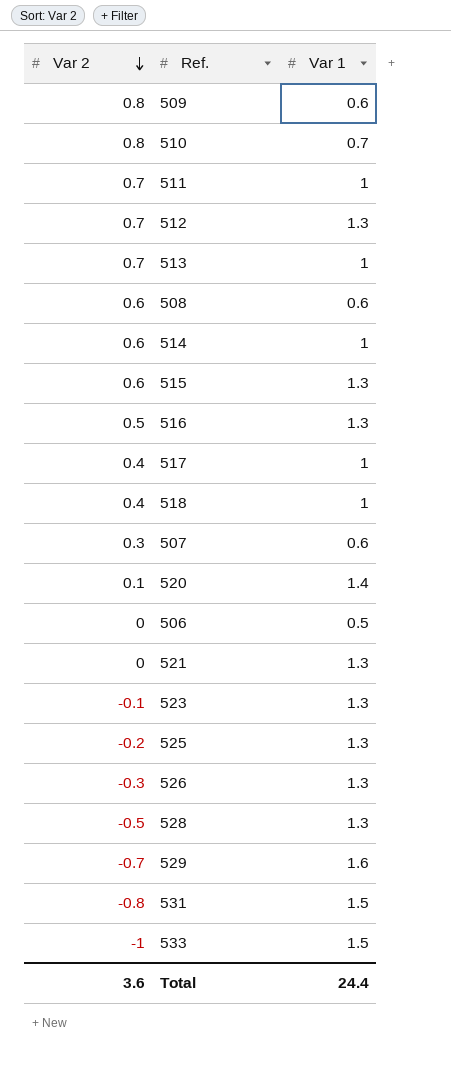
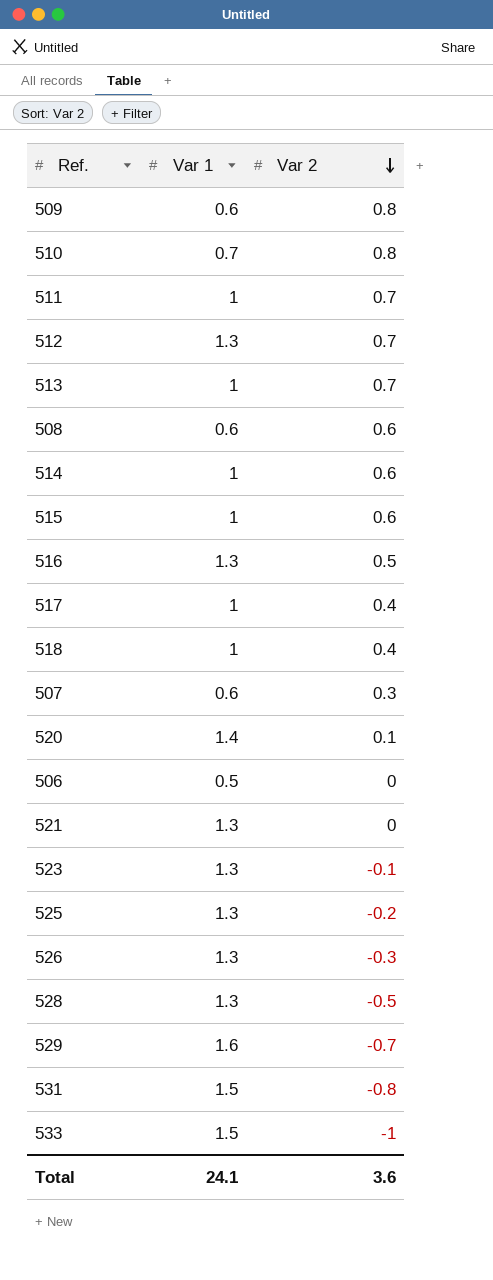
column Var 2 | position: 1 -> 3
515 | Var 1: 1.3 -> 1
Total | Var 1: 24.4 -> 24.1

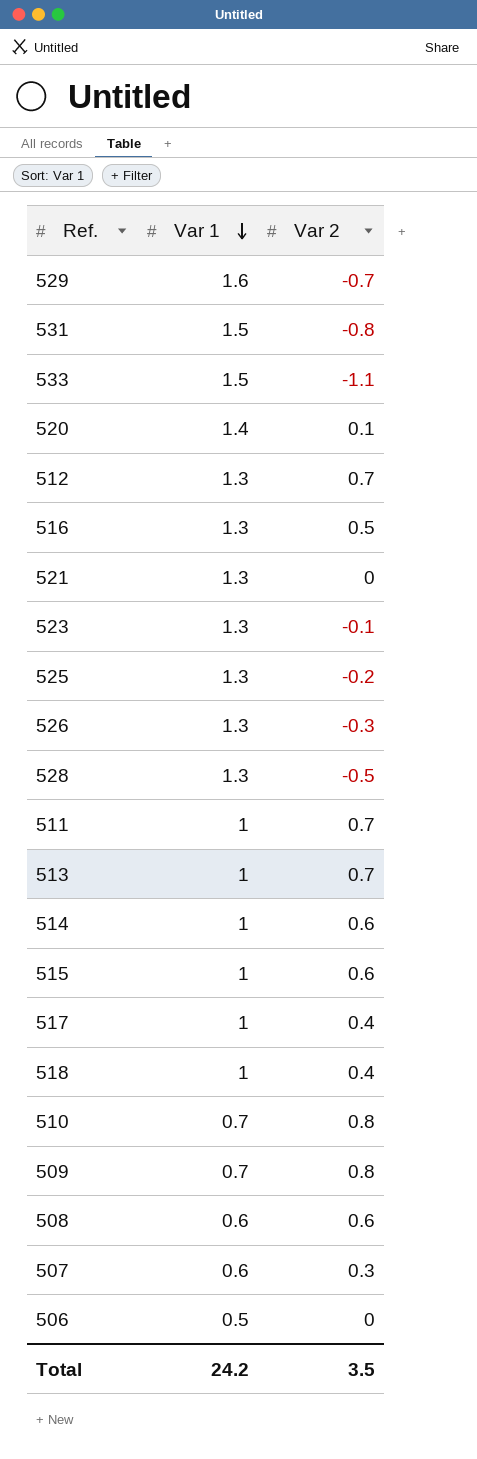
row order: Var 2 descending -> Var 1 descending
533 | Var 2: -1 -> -1.1
509 | Var 1: 0.6 -> 0.7
Total | Var 1: 24.1 -> 24.2
Total | Var 2: 3.6 -> 3.5

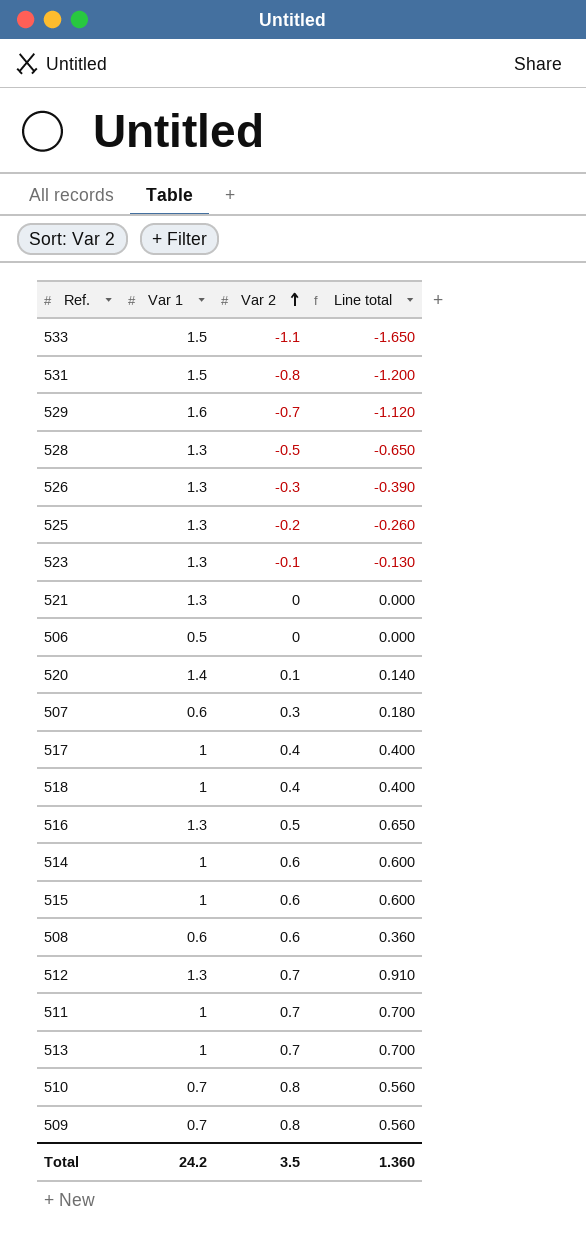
row order: Var 1 descending -> Var 2 ascending
column Line total | formula: none -> [Var 1] * [Var 2]

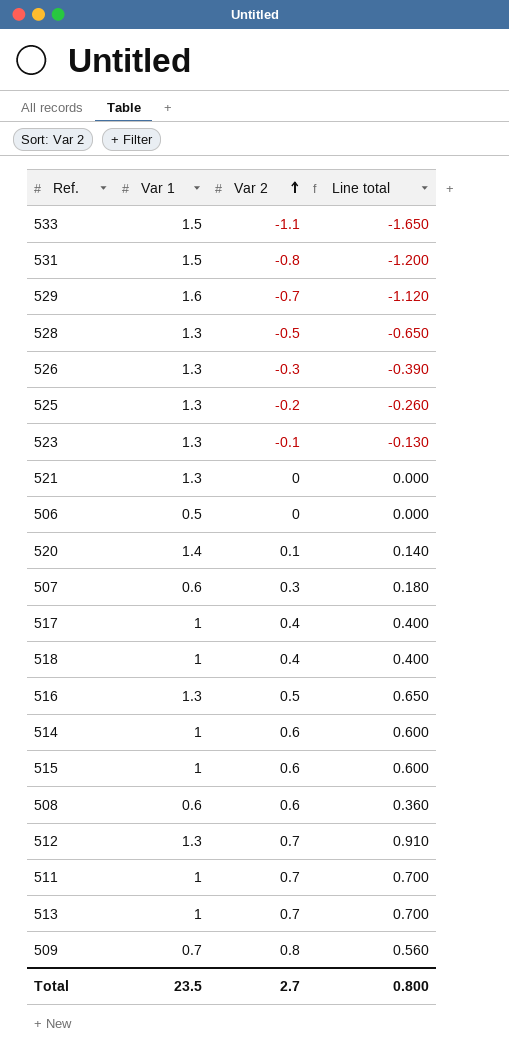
row 510: 0.7 | 0.8 | 0.560 -> none
Total | Var 1: 24.2 -> 23.5
Total | Var 2: 3.5 -> 2.7
Total | Line total: 1.360 -> 0.800

